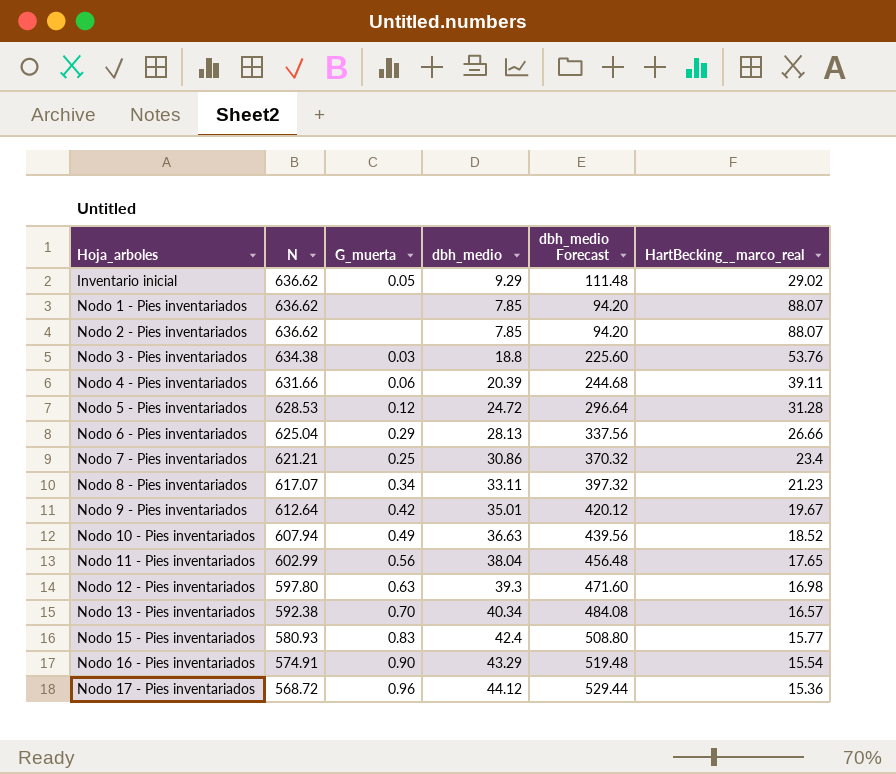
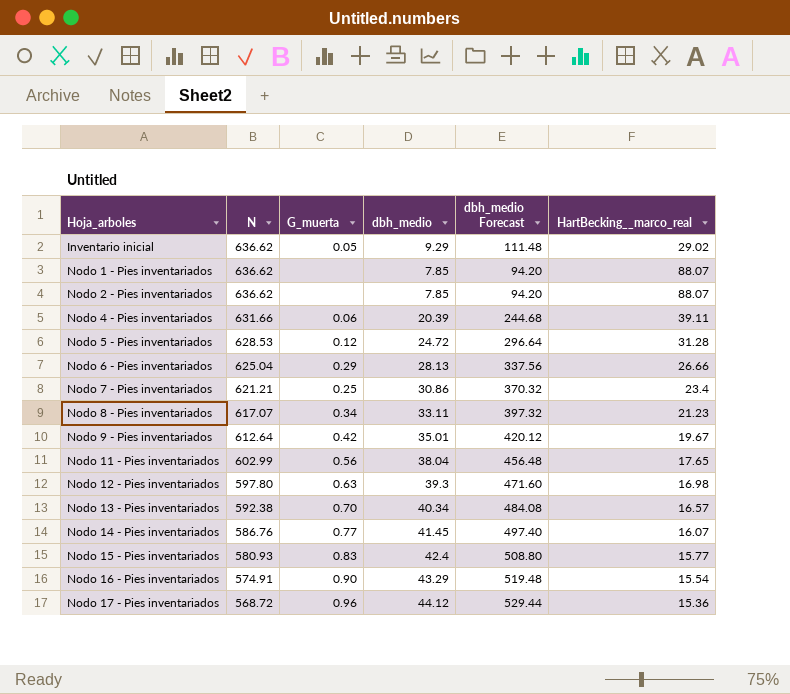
row Nodo 3 - Pies inventariados: 634.38 | 0.03 | 18.8 | 225.60 | 53.76 -> none
row Nodo 10 - Pies inventariados: 607.94 | 0.49 | 36.63 | 439.56 | 18.52 -> none
row Nodo 14 - Pies inventariados: none -> 586.76 | 0.77 | 41.45 | 497.40 | 16.07

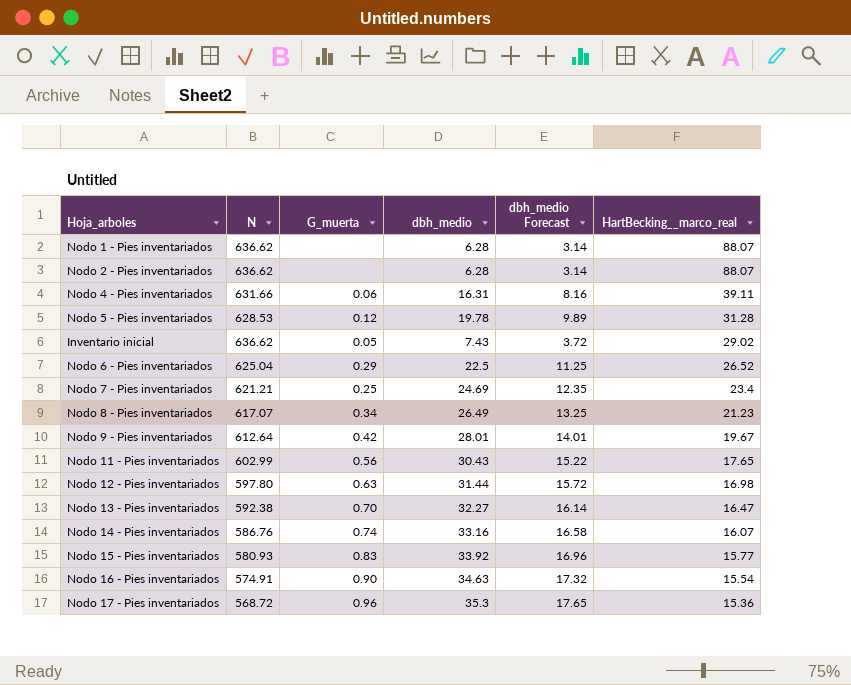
row order: Hoja_arboles ascending -> HartBecking__marco_real descending
column dbh_medio Forecast | formula: [dbh_medio] * 12 -> [dbh_medio] * 0.5
Nodo 1 - Pies inventariados | dbh_medio: 7.85 -> 6.28
Nodo 2 - Pies inventariados | dbh_medio: 7.85 -> 6.28
Nodo 4 - Pies inventariados | dbh_medio: 20.39 -> 16.31
Nodo 5 - Pies inventariados | dbh_medio: 24.72 -> 19.78
Inventario inicial | dbh_medio: 9.29 -> 7.43
Nodo 6 - Pies inventariados | dbh_medio: 28.13 -> 22.5
Nodo 6 - Pies inventariados | HartBecking__marco_real: 26.66 -> 26.52
Nodo 7 - Pies inventariados | dbh_medio: 30.86 -> 24.69
Nodo 8 - Pies inventariados | dbh_medio: 33.11 -> 26.49
Nodo 9 - Pies inventariados | dbh_medio: 35.01 -> 28.01
Nodo 11 - Pies inventariados | dbh_medio: 38.04 -> 30.43
Nodo 12 - Pies inventariados | dbh_medio: 39.3 -> 31.44
Nodo 13 - Pies inventariados | dbh_medio: 40.34 -> 32.27
Nodo 13 - Pies inventariados | HartBecking__marco_real: 16.57 -> 16.47
Nodo 14 - Pies inventariados | G_muerta: 0.77 -> 0.74
Nodo 14 - Pies inventariados | dbh_medio: 41.45 -> 33.16
Nodo 15 - Pies inventariados | dbh_medio: 42.4 -> 33.92
Nodo 16 - Pies inventariados | dbh_medio: 43.29 -> 34.63
Nodo 17 - Pies inventariados | dbh_medio: 44.12 -> 35.3

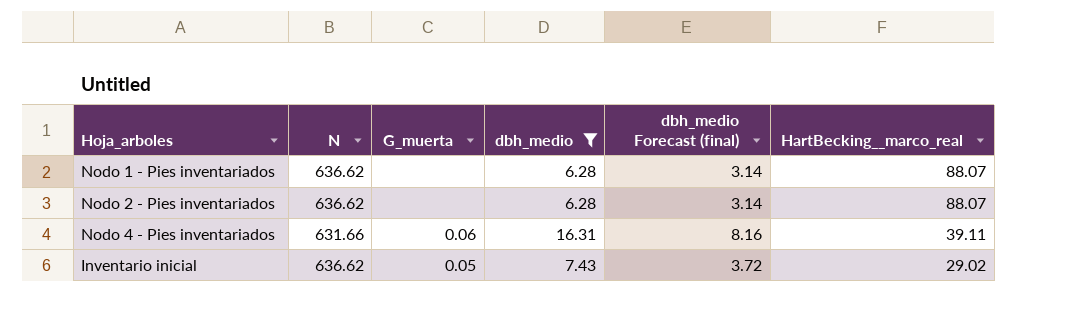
filter: none -> dbh_medio <= 16.31
column name: dbh_medio Forecast -> dbh_medio Forecast (final)

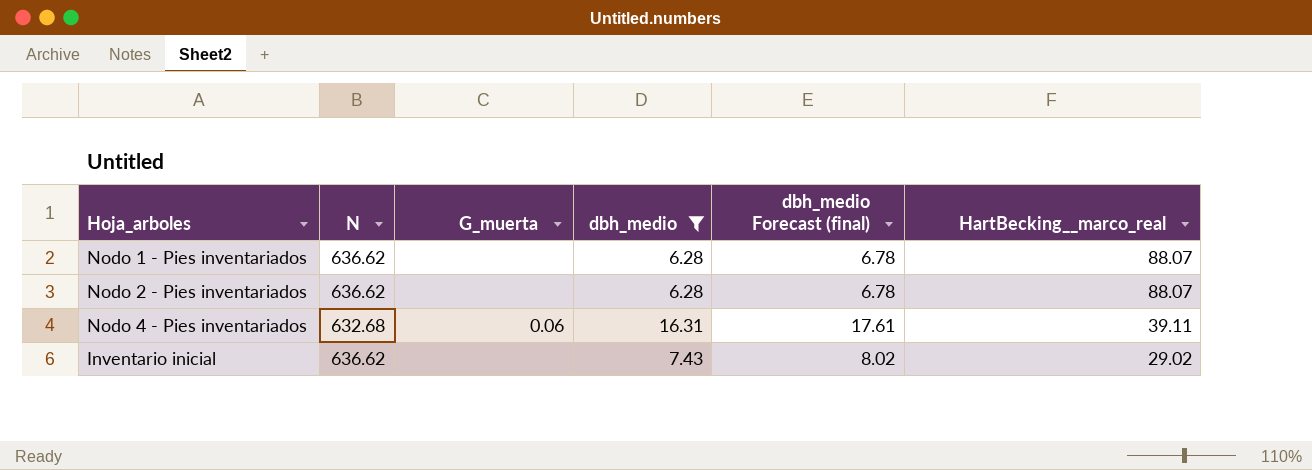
column dbh_medio Forecast (final) | formula: [dbh_medio] * 0.5 -> [dbh_medio] * 1.08
Nodo 4 - Pies inventariados | N: 631.66 -> 632.68
Inventario inicial | G_muerta: 0.05 -> none

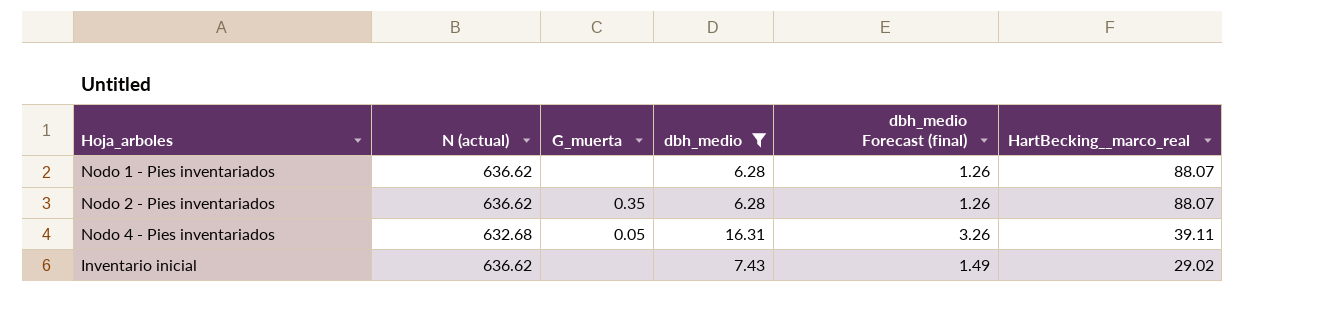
column name: N -> N (actual)
column dbh_medio Forecast (final) | formula: [dbh_medio] * 1.08 -> [dbh_medio] * 0.2
Nodo 2 - Pies inventariados | G_muerta: none -> 0.35
Nodo 4 - Pies inventariados | G_muerta: 0.06 -> 0.05

